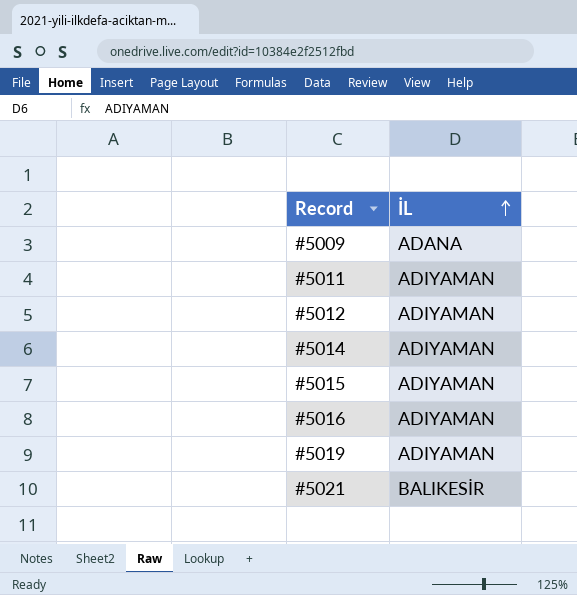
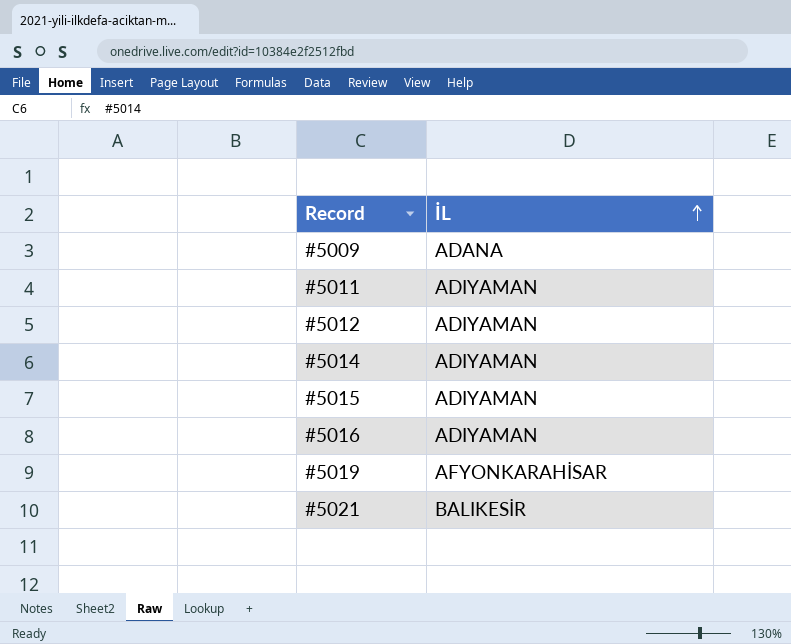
#5019 | İL: ADIYAMAN -> AFYONKARAHİSAR

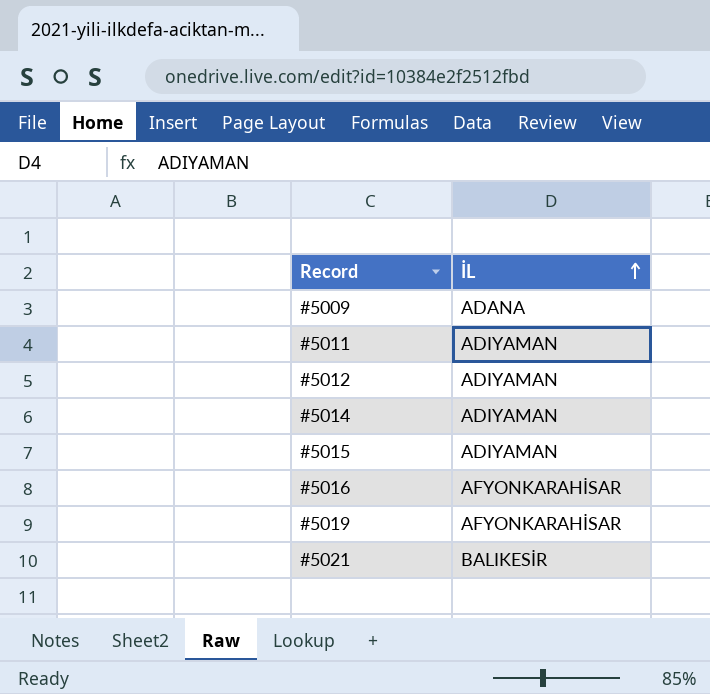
#5016 | İL: ADIYAMAN -> AFYONKARAHİSAR

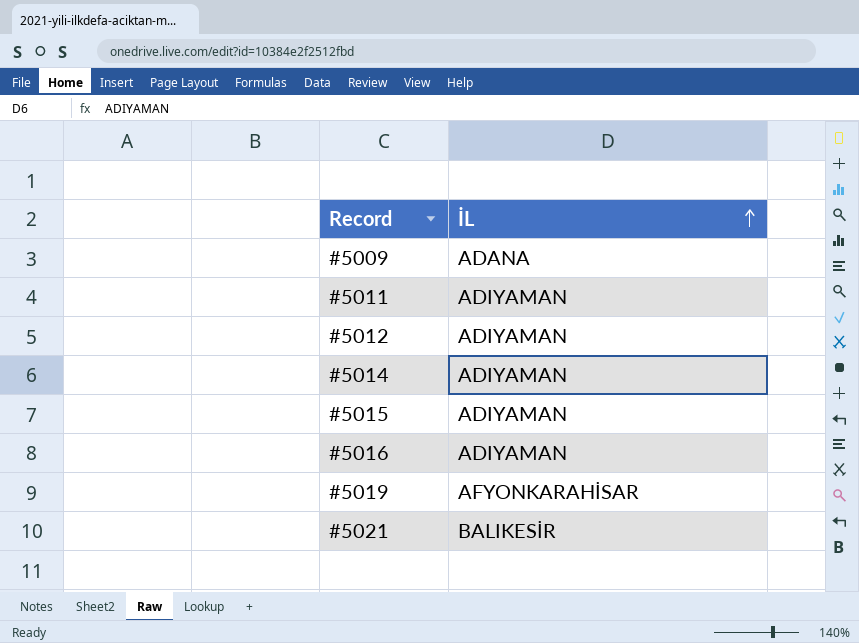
#5016 | İL: AFYONKARAHİSAR -> ADIYAMAN

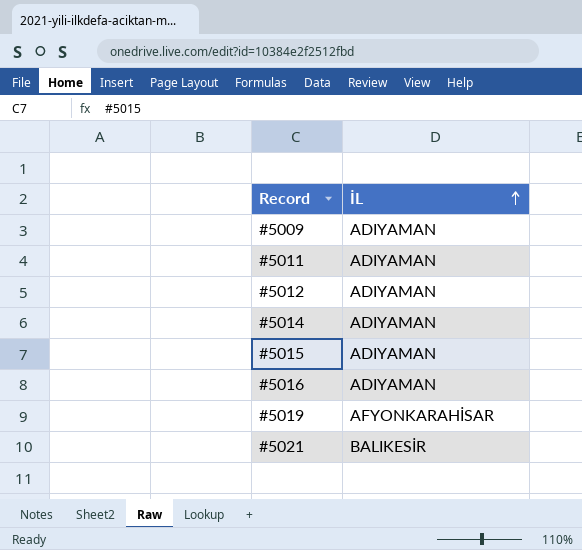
#5009 | İL: ADANA -> ADIYAMAN

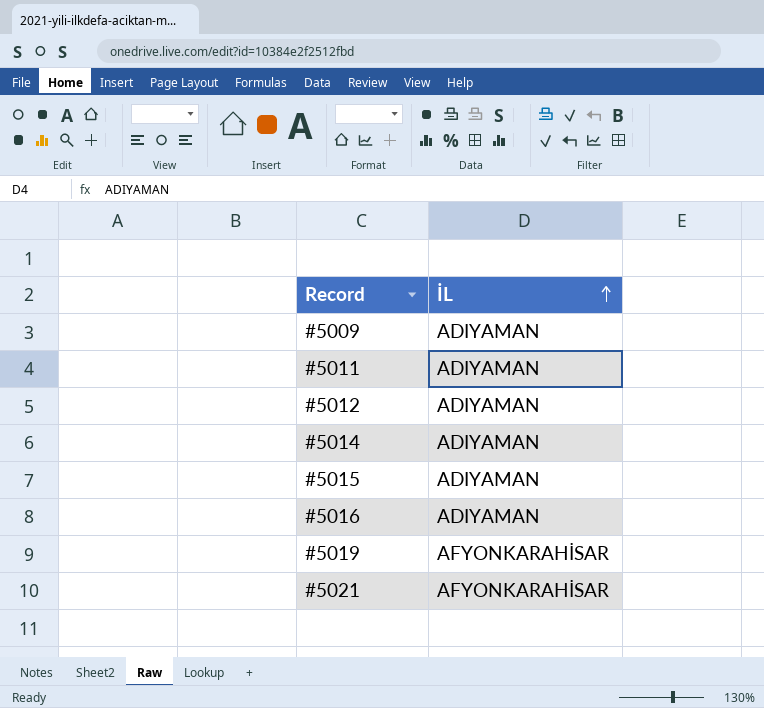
#5021 | İL: BALIKESİR -> AFYONKARAHİSAR

